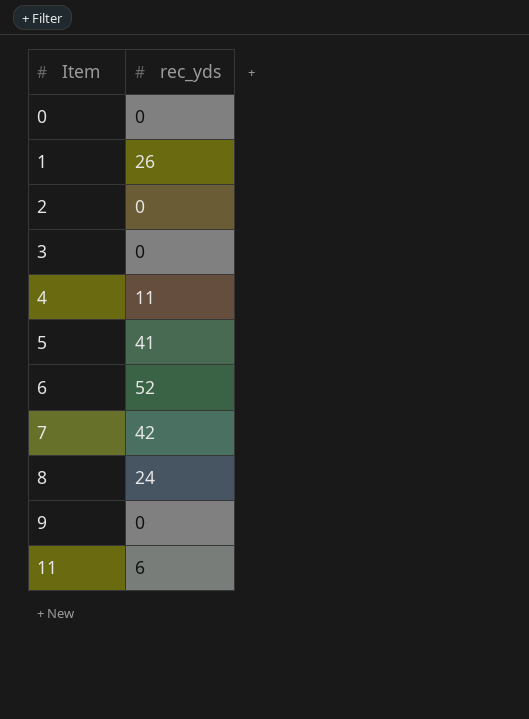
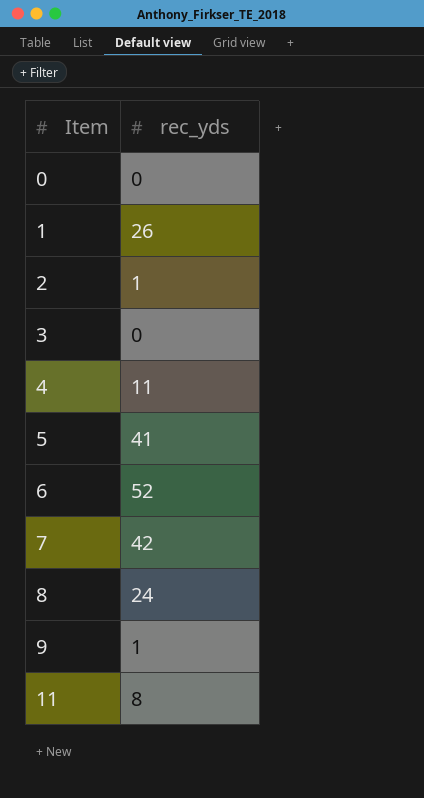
2 | rec_yds: 0 -> 1
9 | rec_yds: 0 -> 1
11 | rec_yds: 6 -> 8

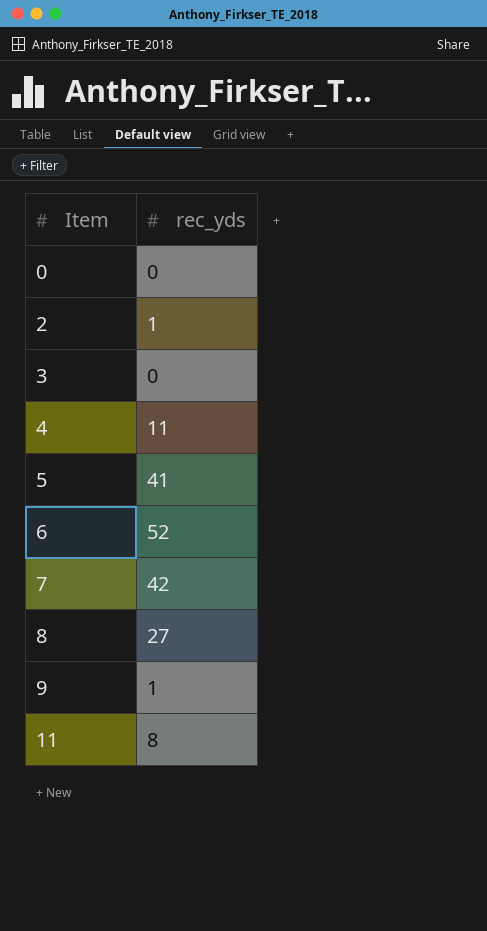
row 1: 26 -> none
8 | rec_yds: 24 -> 27

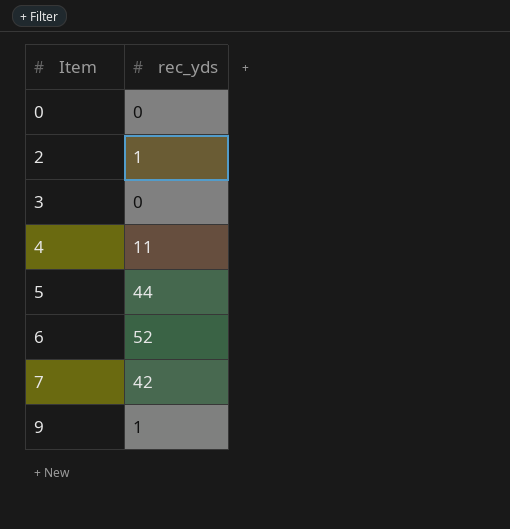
row 8: 27 -> none
row 11: 8 -> none
5 | rec_yds: 41 -> 44

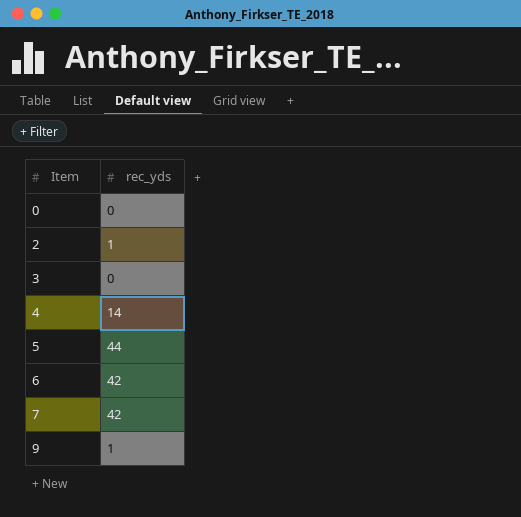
4 | rec_yds: 11 -> 14
6 | rec_yds: 52 -> 42

